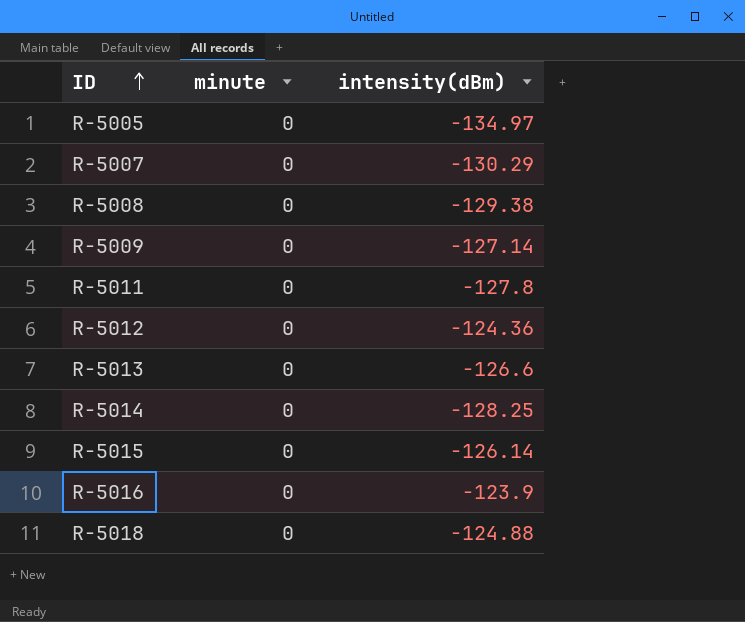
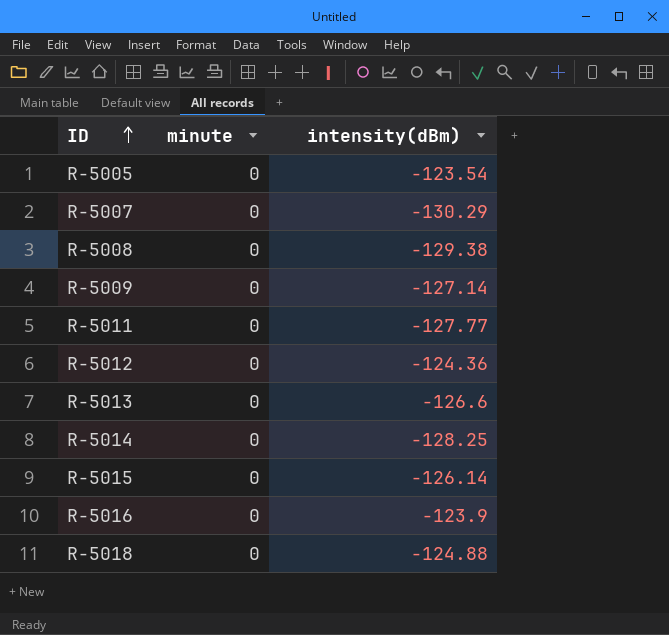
R-5005 | intensity(dBm): -134.97 -> -123.54
R-5011 | intensity(dBm): -127.8 -> -127.77

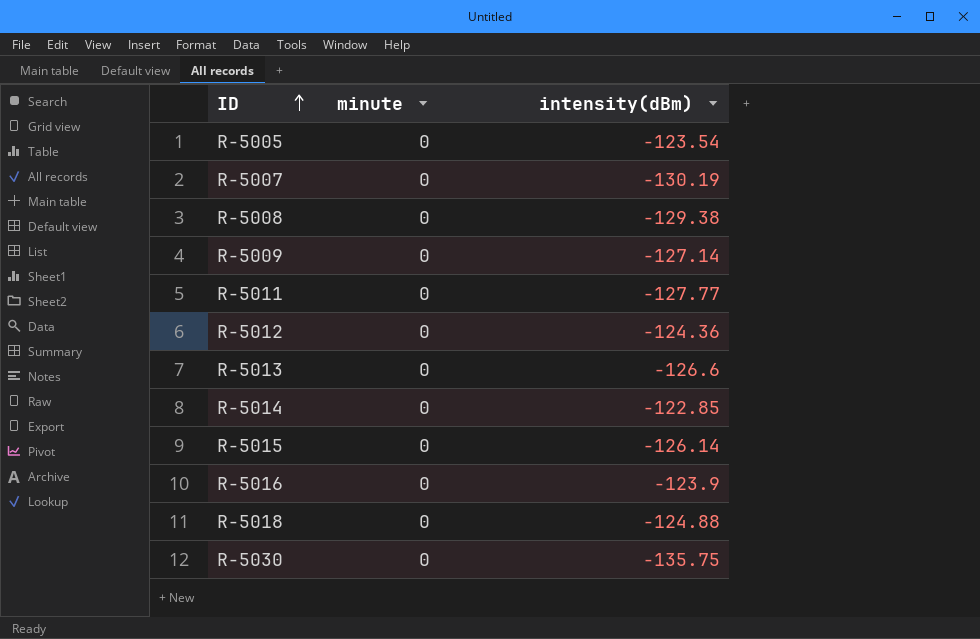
R-5007 | intensity(dBm): -130.29 -> -130.19
R-5014 | intensity(dBm): -128.25 -> -122.85
row R-5030: none -> 0 | -135.75

